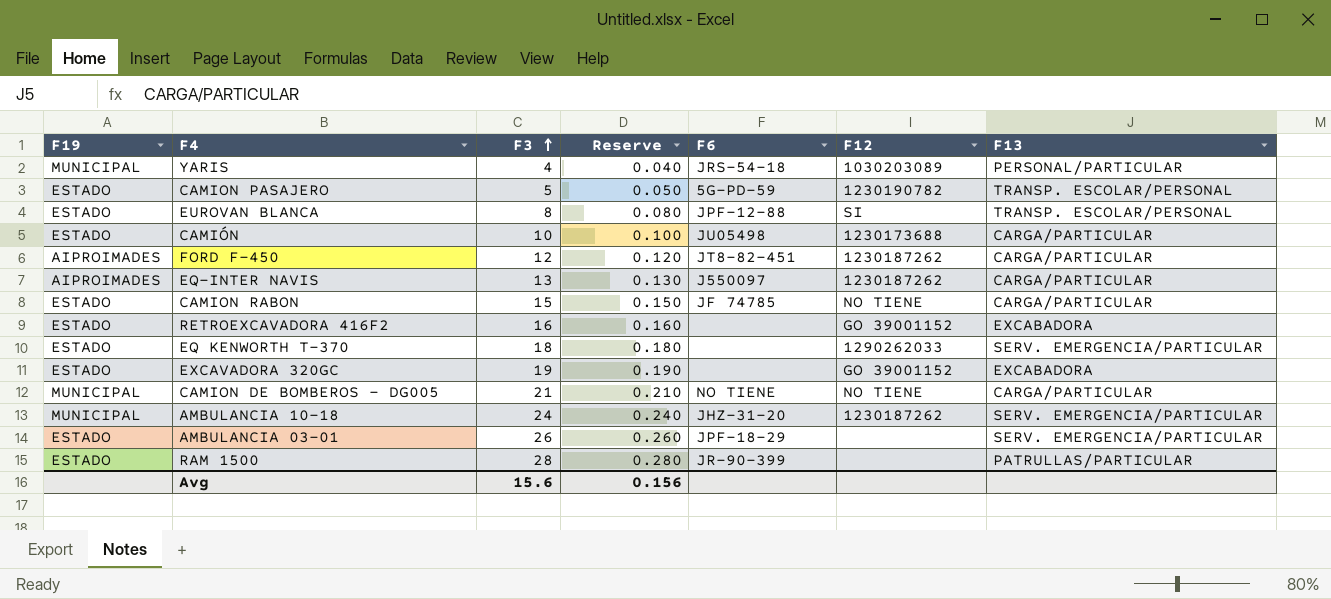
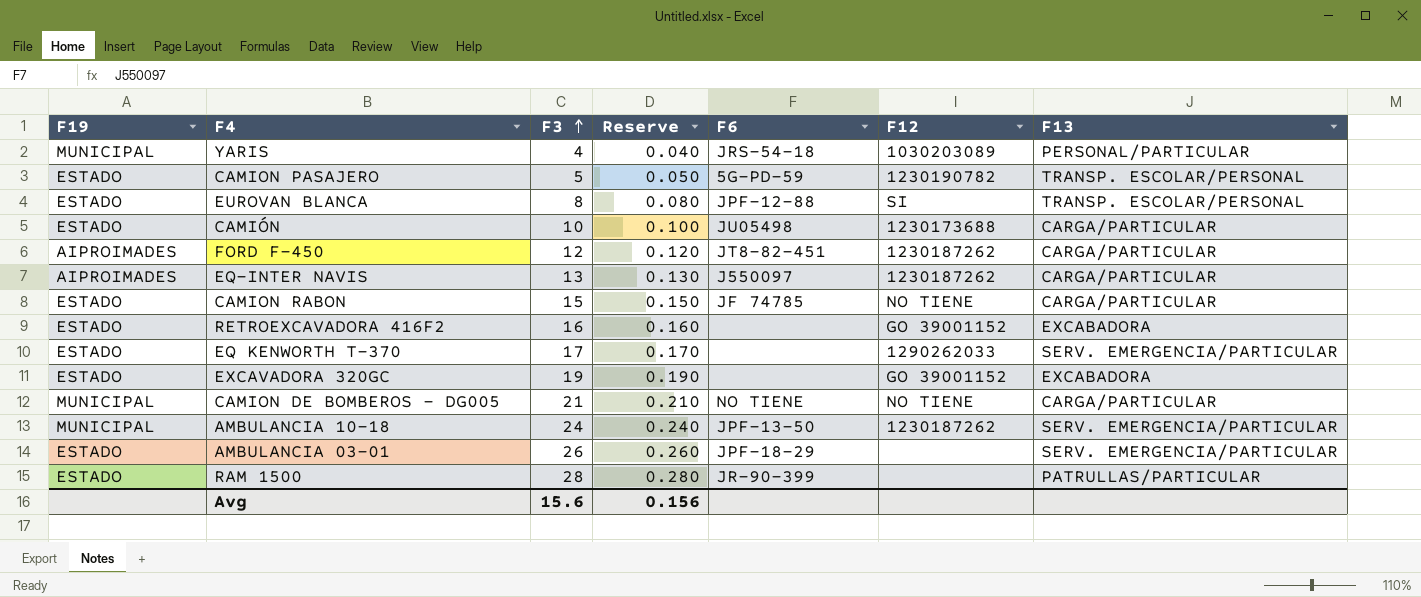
EQ KENWORTH T-370 | F3: 18 -> 17
EQ KENWORTH T-370 | Reserve: 0.180 -> 0.170
AMBULANCIA 10-18 | F6: JHZ-31-20 -> JPF-13-50

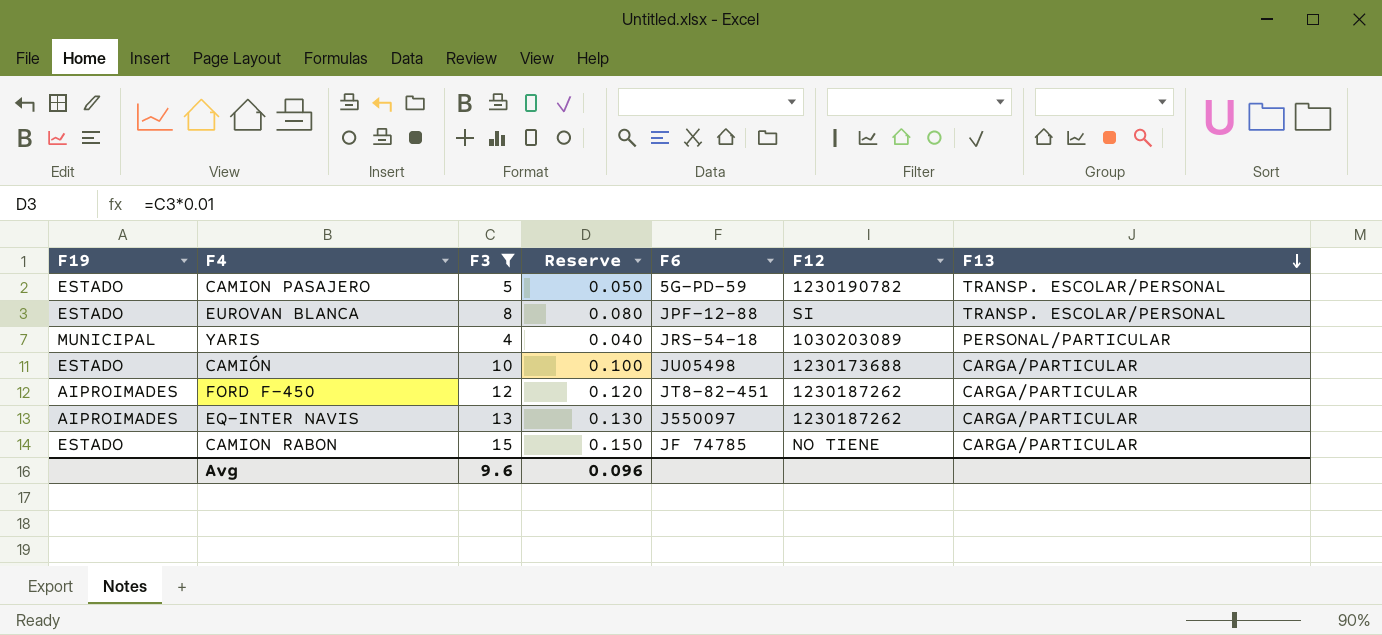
filter: none -> F3 <= 15
row order: F3 ascending -> F13 descending
Avg | F3: 15.6 -> 9.6
Avg | Reserve: 0.156 -> 0.096

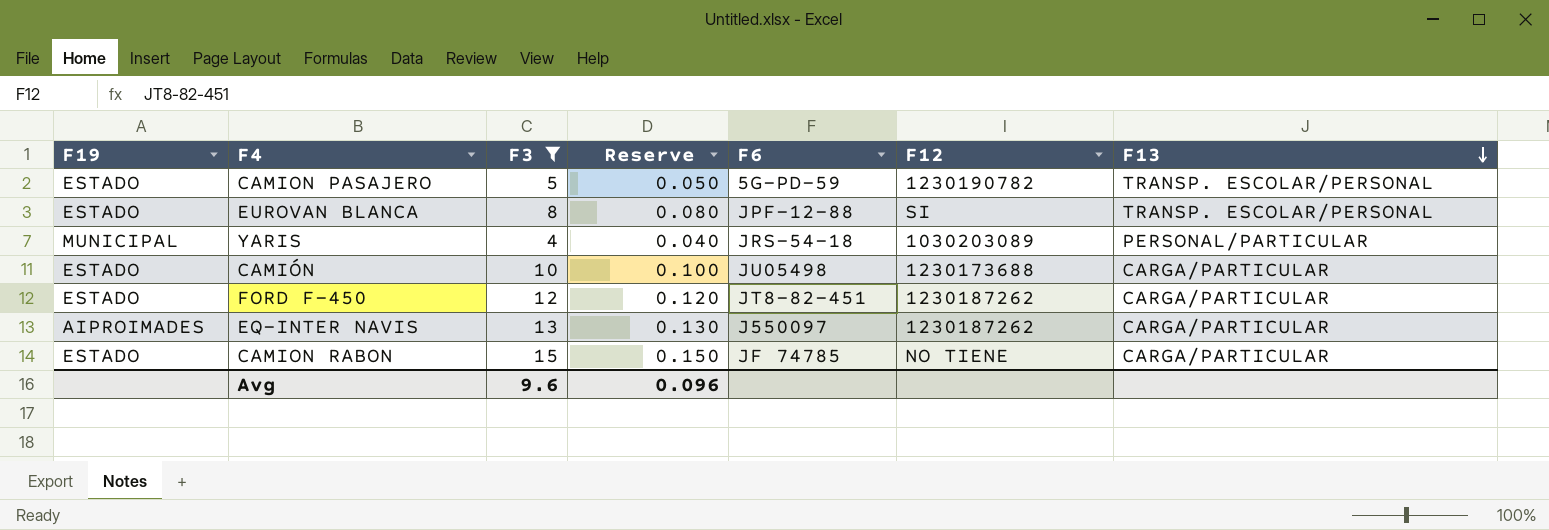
FORD F-450 | F19: AIPROIMADES -> ESTADO

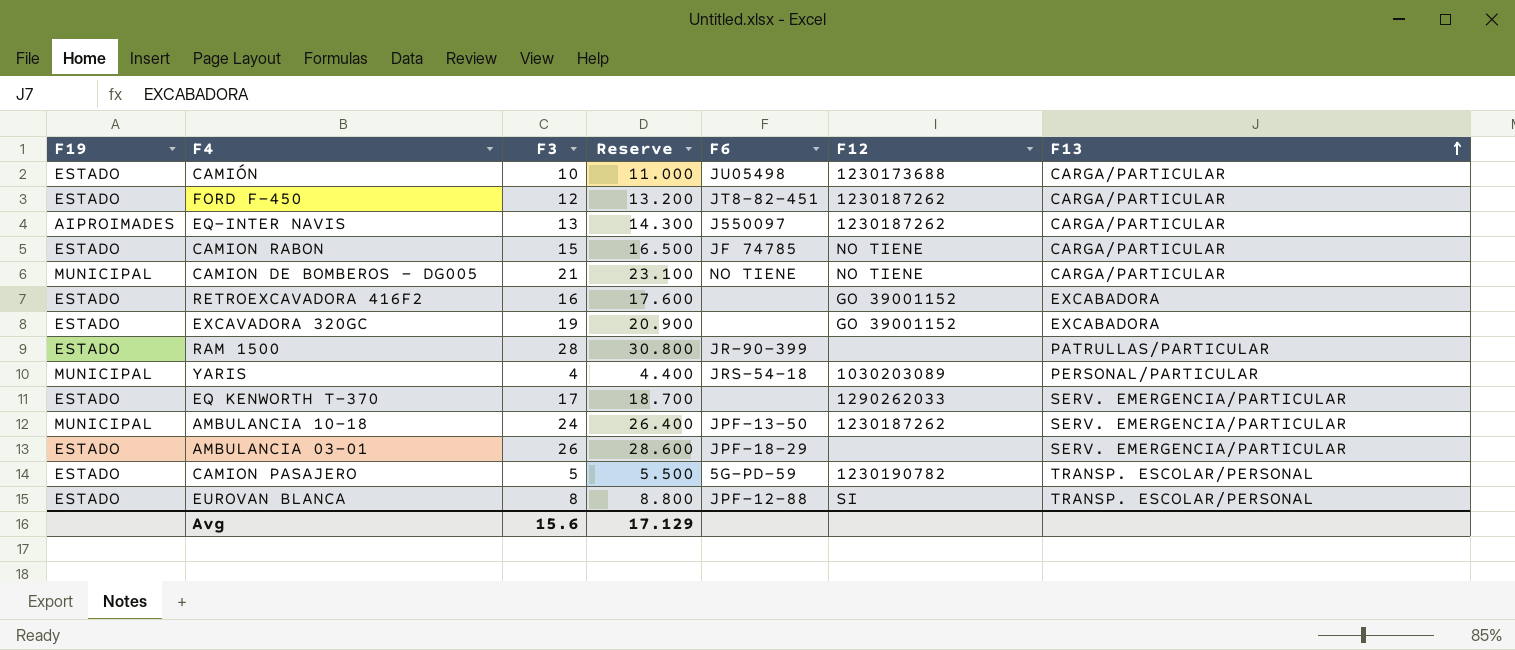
filter: F3 <= 15 -> none
row order: F13 descending -> F13 ascending
column Reserve | formula: [F3] * 0.01 -> [F3] * 1.1
Avg | F3: 9.6 -> 15.6
Avg | Reserve: 0.096 -> 17.129

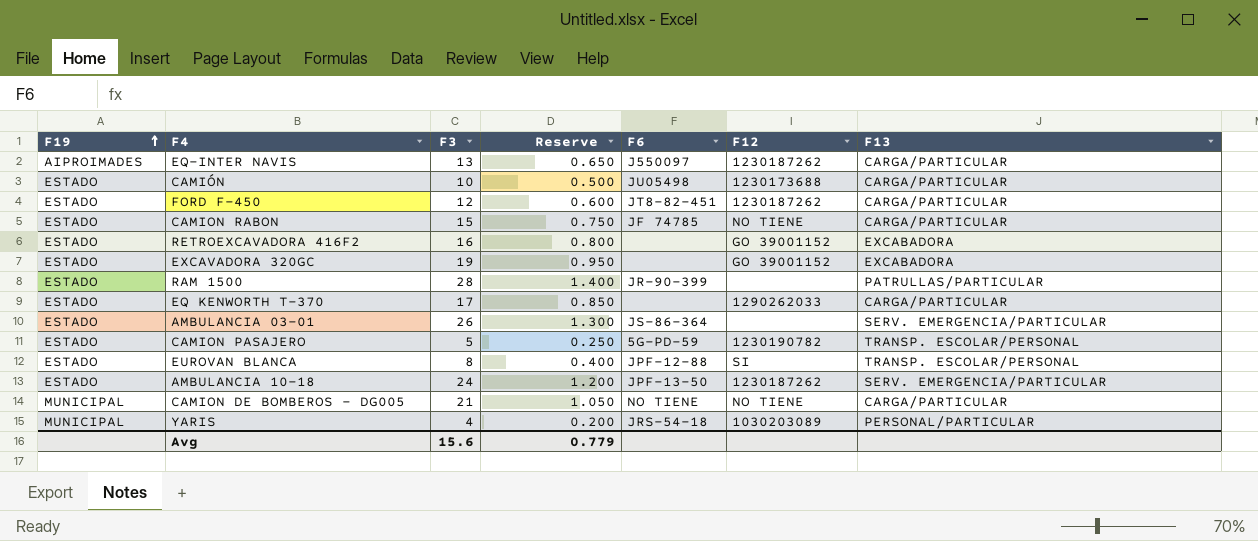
row order: F13 ascending -> F19 ascending
column Reserve | formula: [F3] * 1.1 -> [F3] * 0.05
EQ KENWORTH T-370 | F13: SERV. EMERGENCIA/PARTICULAR -> CARGA/PARTICULAR
AMBULANCIA 03-01 | F6: JPF-18-29 -> JS-86-364
AMBULANCIA 10-18 | F19: MUNICIPAL -> ESTADO
Avg | Reserve: 17.129 -> 0.779

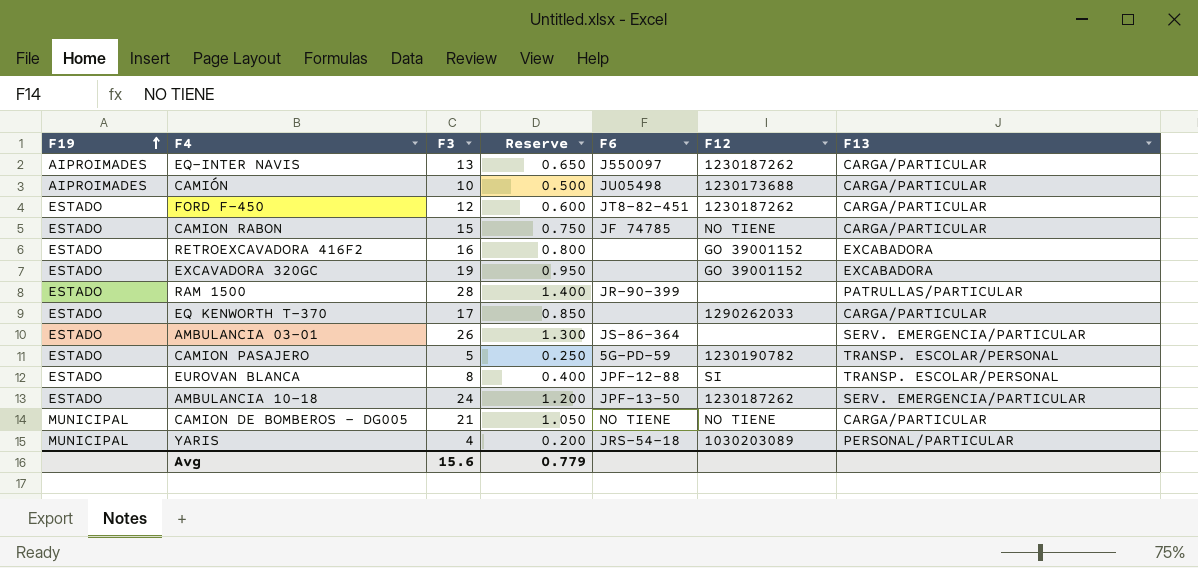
CAMIÓN | F19: ESTADO -> AIPROIMADES

